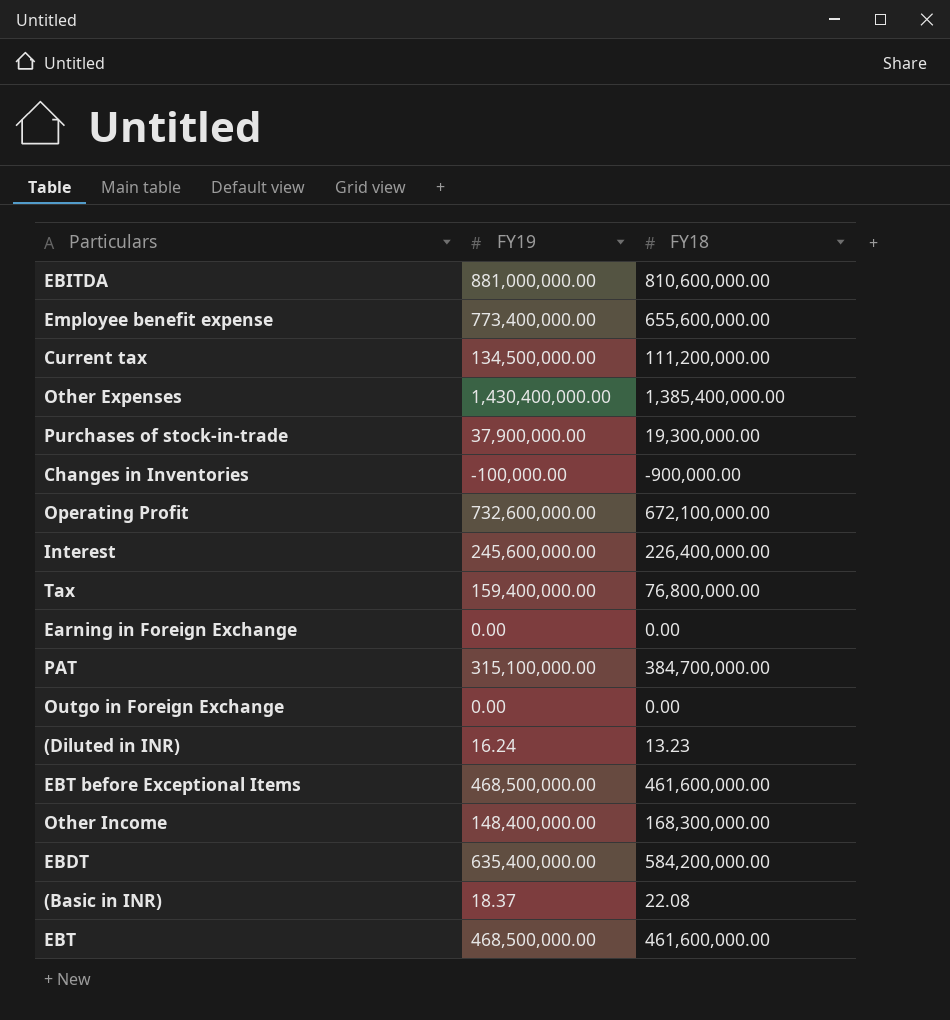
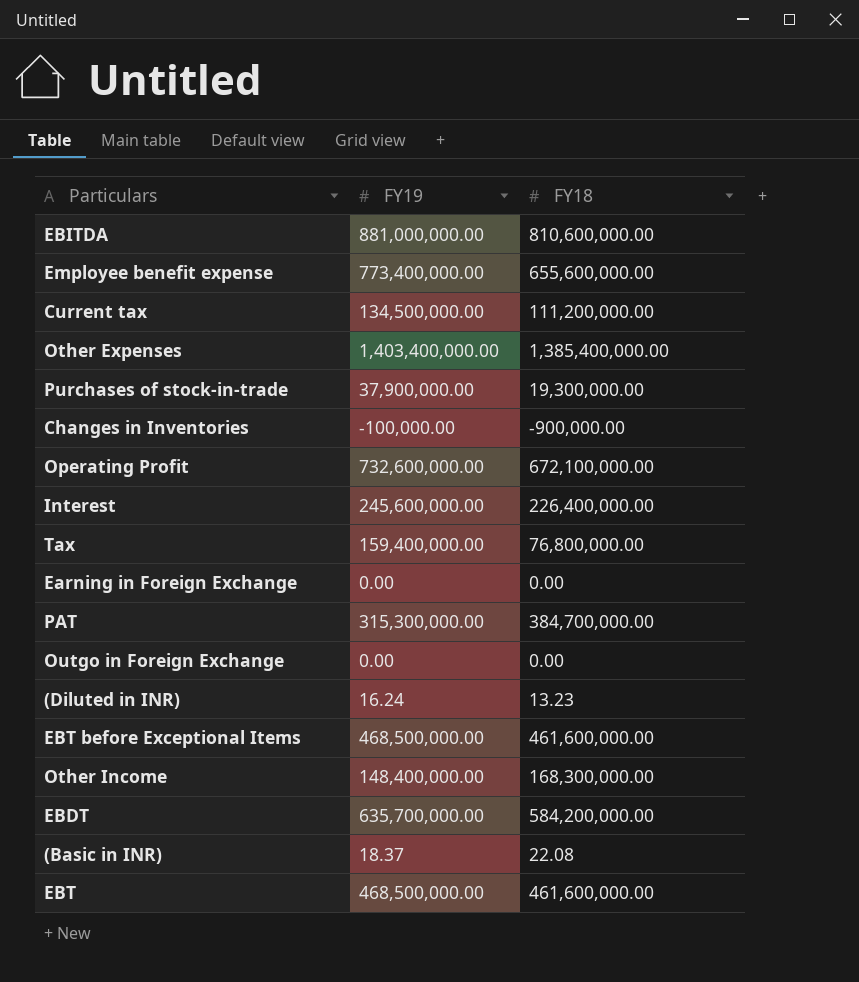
Other Expenses | FY19: 1,430,400,000.00 -> 1,403,400,000.00
PAT | FY19: 315,100,000.00 -> 315,300,000.00
EBDT | FY19: 635,400,000.00 -> 635,700,000.00

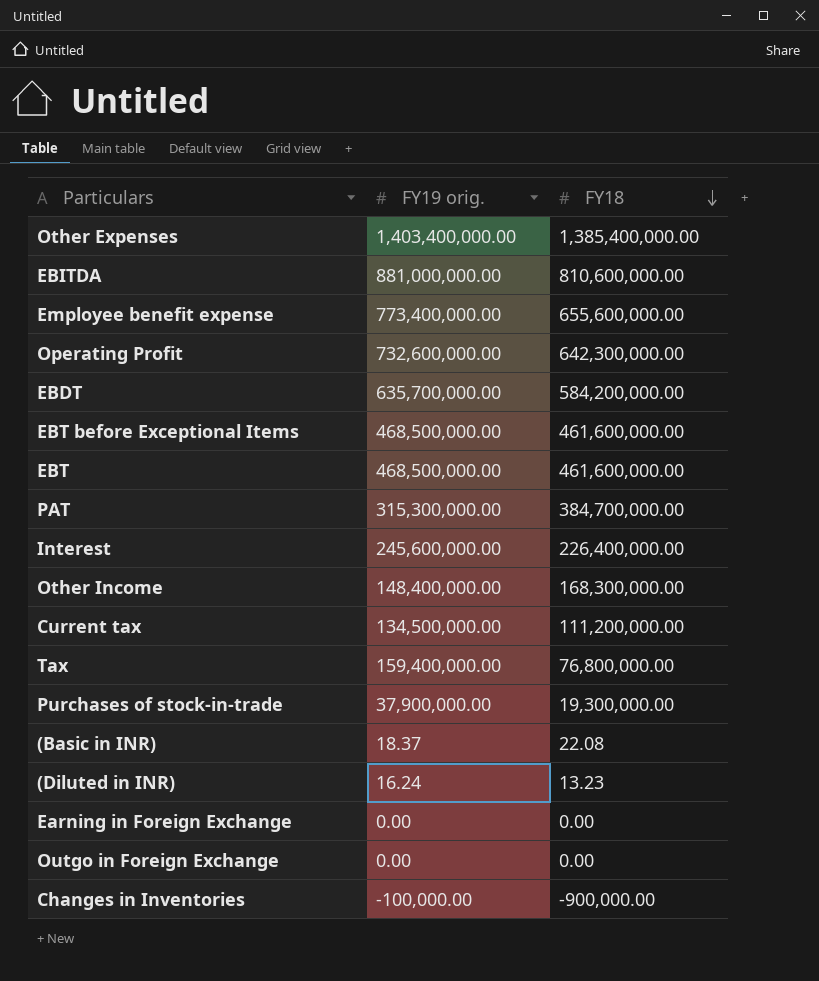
row order: none -> FY18 descending
column name: FY19 -> FY19 orig.
Operating Profit | FY18: 672,100,000.00 -> 642,300,000.00

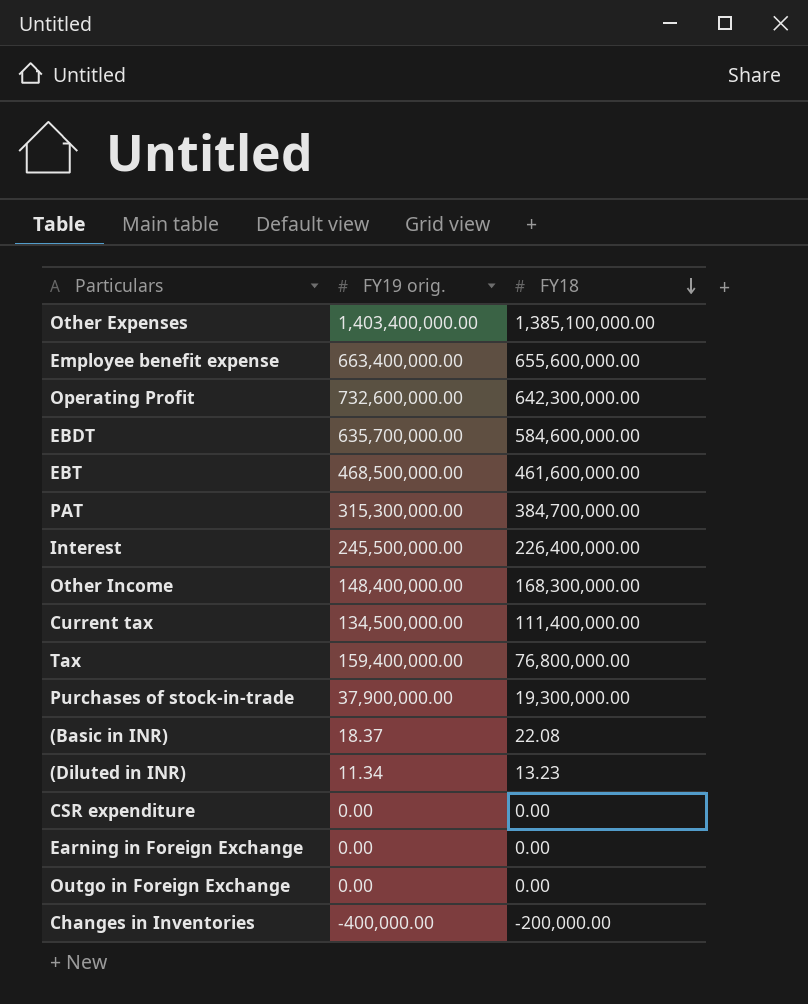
row EBITDA: 881,000,000.00 | 810,600,000.00 -> none
row EBT before Exceptional Items: 468,500,000.00 | 461,600,000.00 -> none
Other Expenses | FY18: 1,385,400,000.00 -> 1,385,100,000.00
Employee benefit expense | FY19 orig.: 773,400,000.00 -> 663,400,000.00
EBDT | FY18: 584,200,000.00 -> 584,600,000.00
Interest | FY19 orig.: 245,600,000.00 -> 245,500,000.00
Current tax | FY18: 111,200,000.00 -> 111,400,000.00
(Diluted in INR) | FY19 orig.: 16.24 -> 11.34
row CSR expenditure: none -> 0.00 | 0.00
Changes in Inventories | FY19 orig.: -100,000.00 -> -400,000.00
Changes in Inventories | FY18: -900,000.00 -> -200,000.00

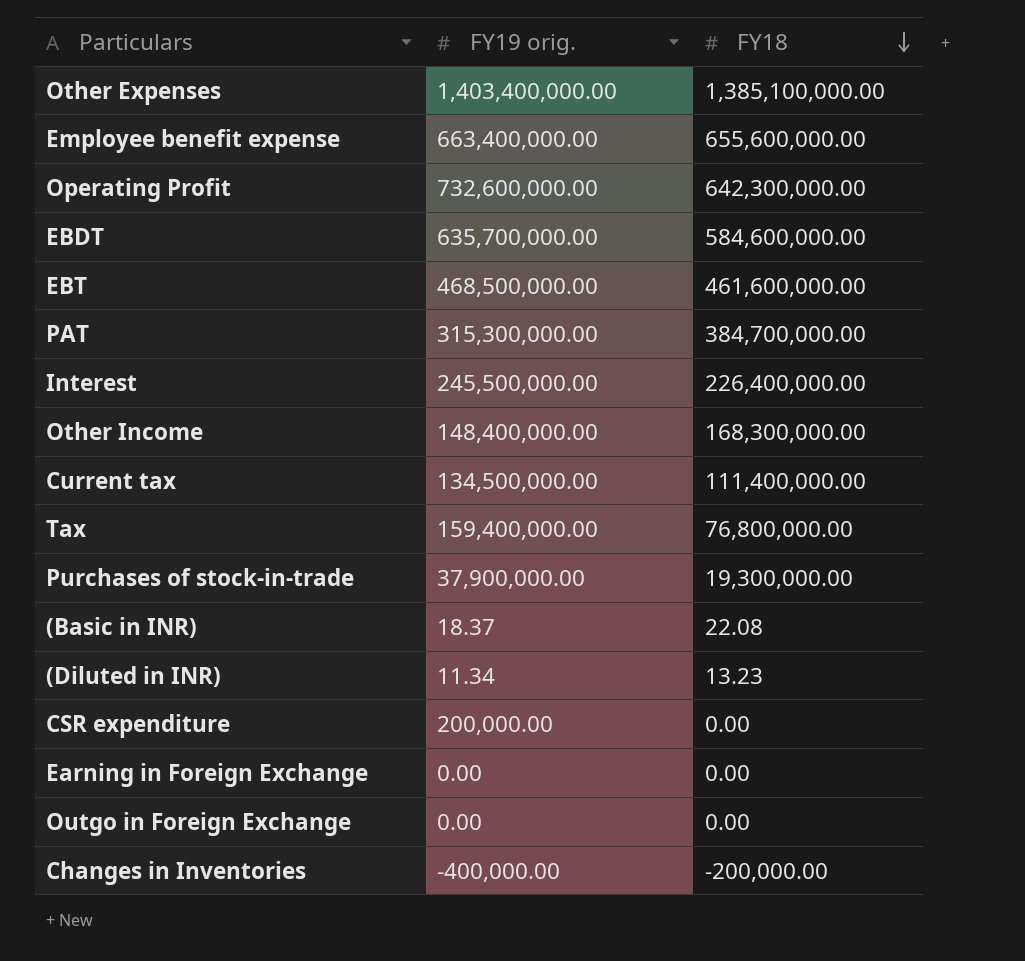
CSR expenditure | FY19 orig.: 0.00 -> 200,000.00

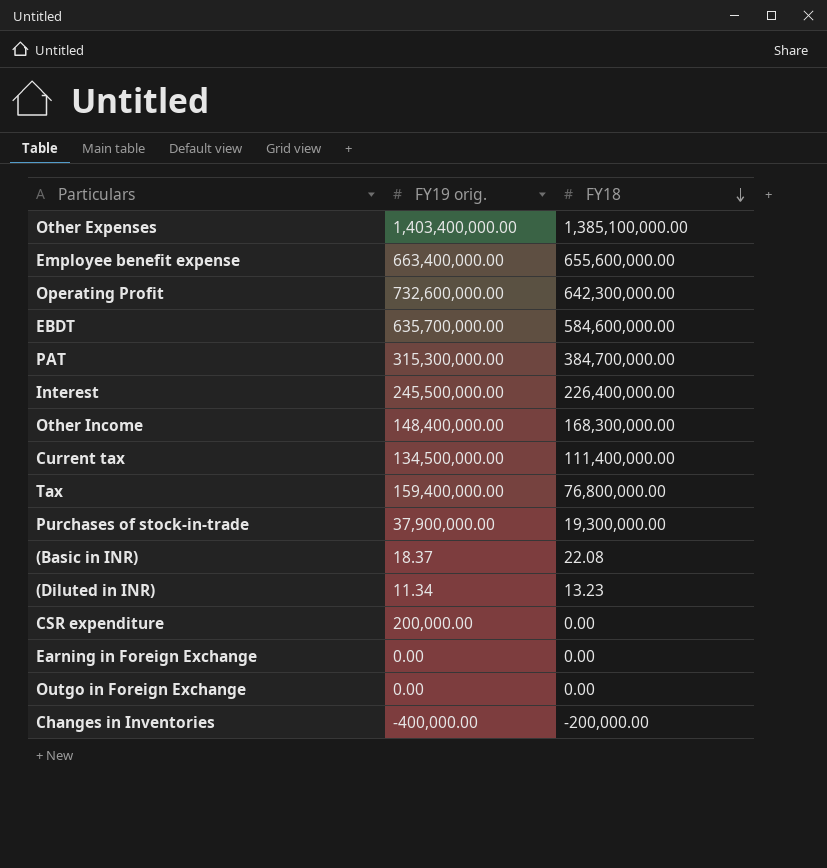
row EBT: 468,500,000.00 | 461,600,000.00 -> none

